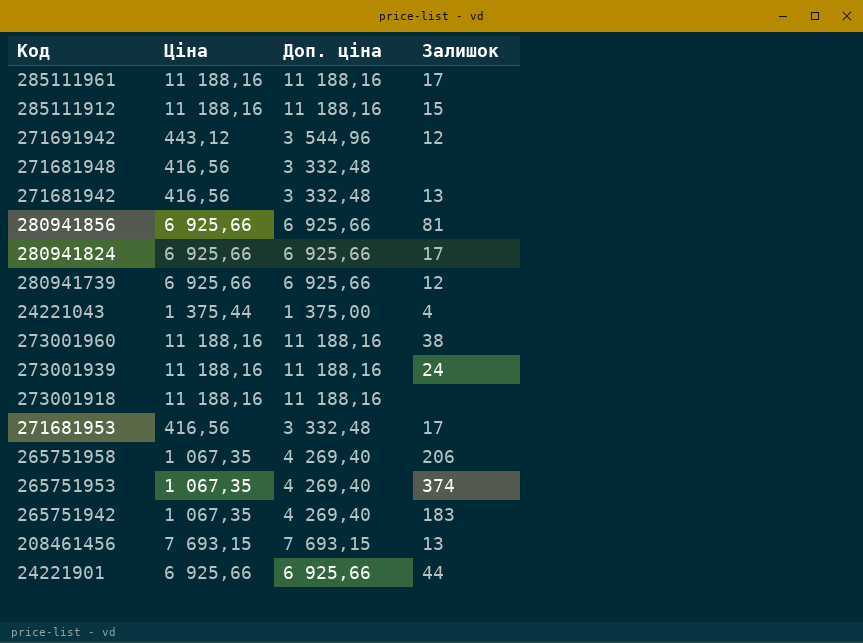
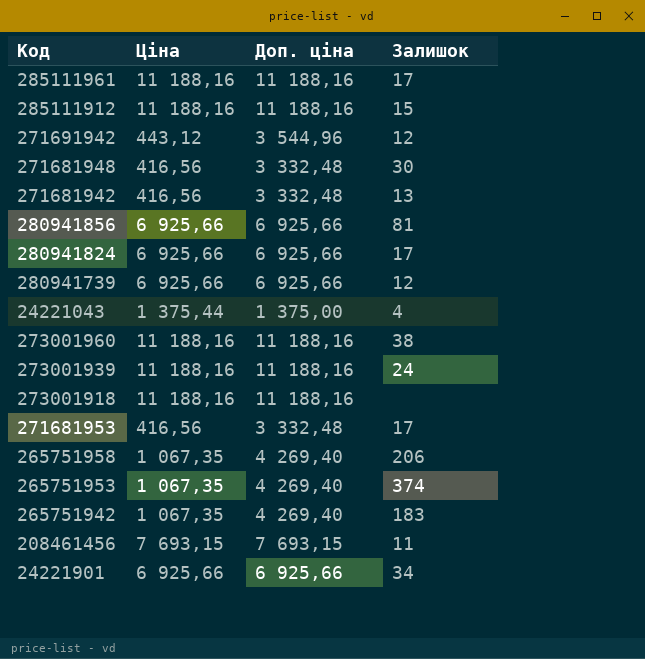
271681948 | Залишок: none -> 30
208461456 | Залишок: 13 -> 11
24221901 | Залишок: 44 -> 34

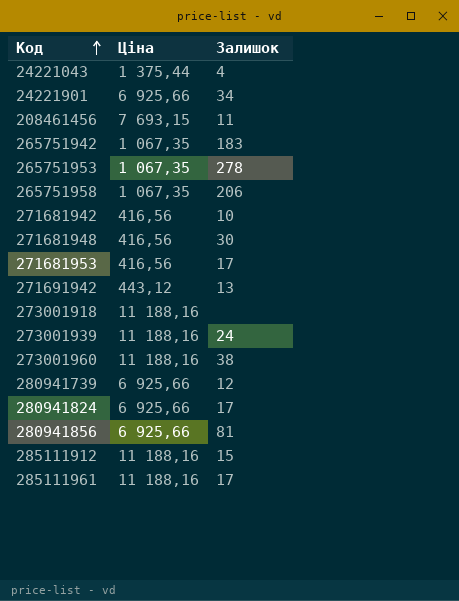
row order: none -> Код ascending
column Доп. ціна | position: 3 -> none
265751953 | Залишок: 374 -> 278
271681942 | Залишок: 13 -> 10
271691942 | Залишок: 12 -> 13

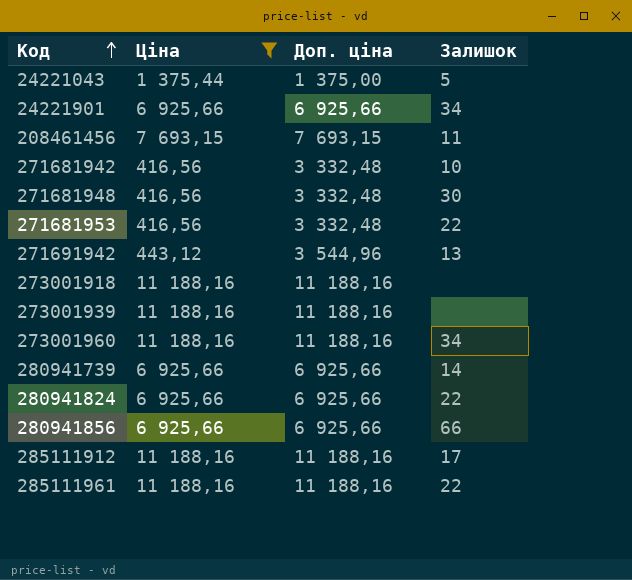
filter: none -> Ціна != 1 067,35
column Доп. ціна | position: none -> 3
24221043 | Залишок: 4 -> 5
271681953 | Залишок: 17 -> 22
273001939 | Залишок: 24 -> none
273001960 | Залишок: 38 -> 34
280941739 | Залишок: 12 -> 14
280941824 | Залишок: 17 -> 22
280941856 | Залишок: 81 -> 66
285111912 | Залишок: 15 -> 17
285111961 | Залишок: 17 -> 22

